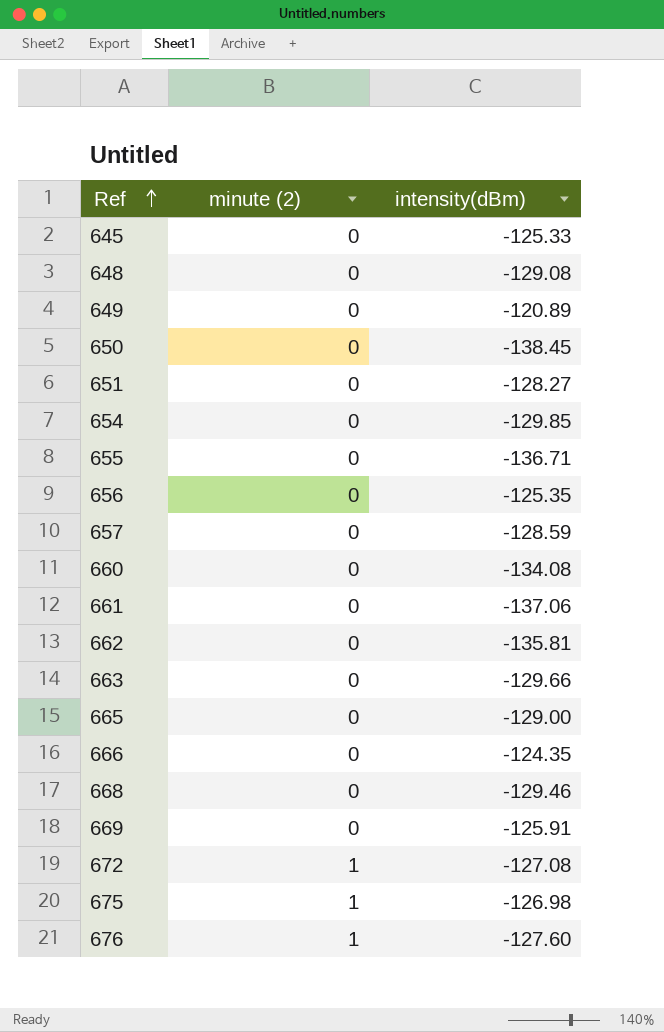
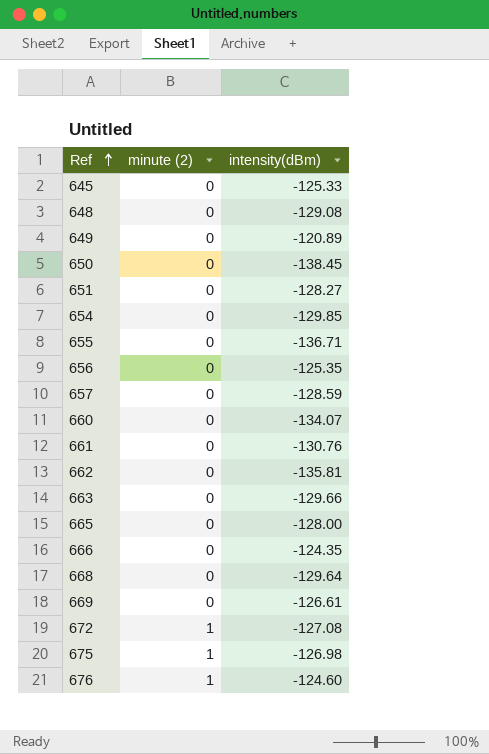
660 | intensity(dBm): -134.08 -> -134.07
661 | intensity(dBm): -137.06 -> -130.76
665 | intensity(dBm): -129.00 -> -128.00
668 | intensity(dBm): -129.46 -> -129.64
669 | intensity(dBm): -125.91 -> -126.61
676 | intensity(dBm): -127.60 -> -124.60

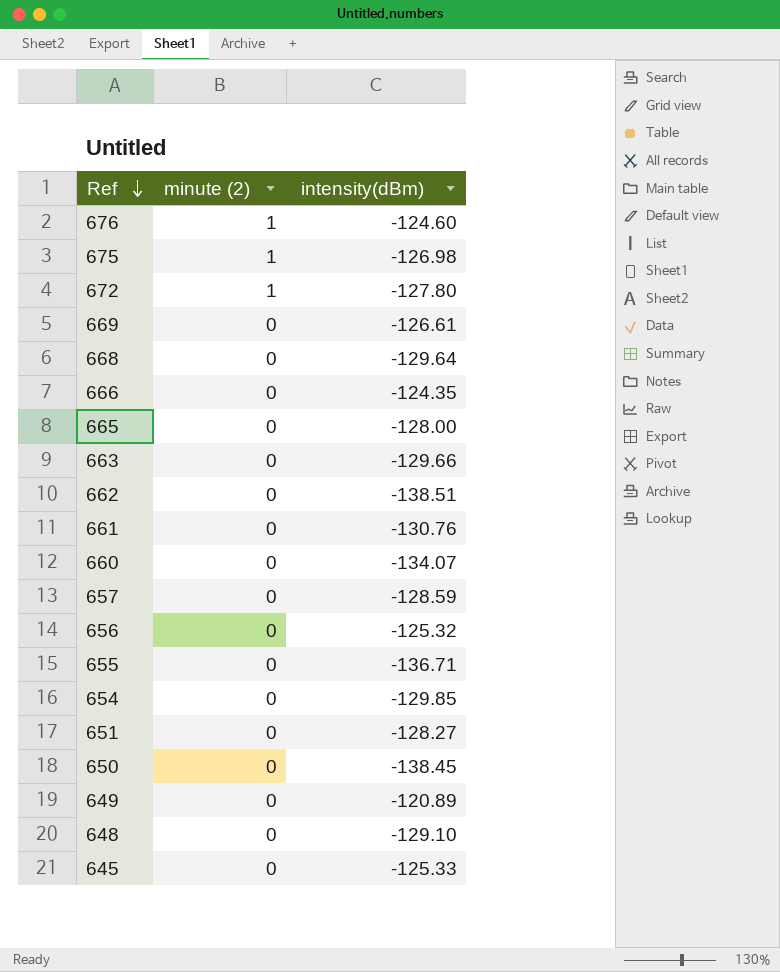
row order: Ref ascending -> Ref descending
672 | intensity(dBm): -127.08 -> -127.80
662 | intensity(dBm): -135.81 -> -138.51
656 | intensity(dBm): -125.35 -> -125.32
648 | intensity(dBm): -129.08 -> -129.10

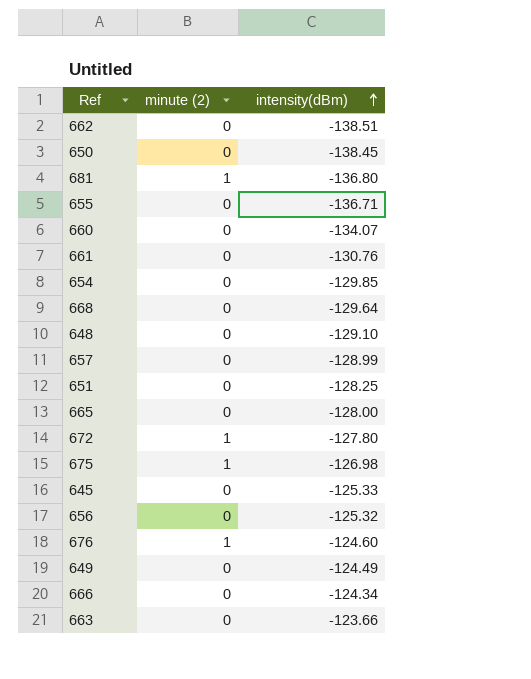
row order: Ref descending -> intensity(dBm) ascending
row 669: 0 | -126.61 -> none
row 681: none -> 1 | -136.80
657 | intensity(dBm): -128.59 -> -128.99
651 | intensity(dBm): -128.27 -> -128.25
649 | intensity(dBm): -120.89 -> -124.49
666 | intensity(dBm): -124.35 -> -124.34
663 | intensity(dBm): -129.66 -> -123.66

